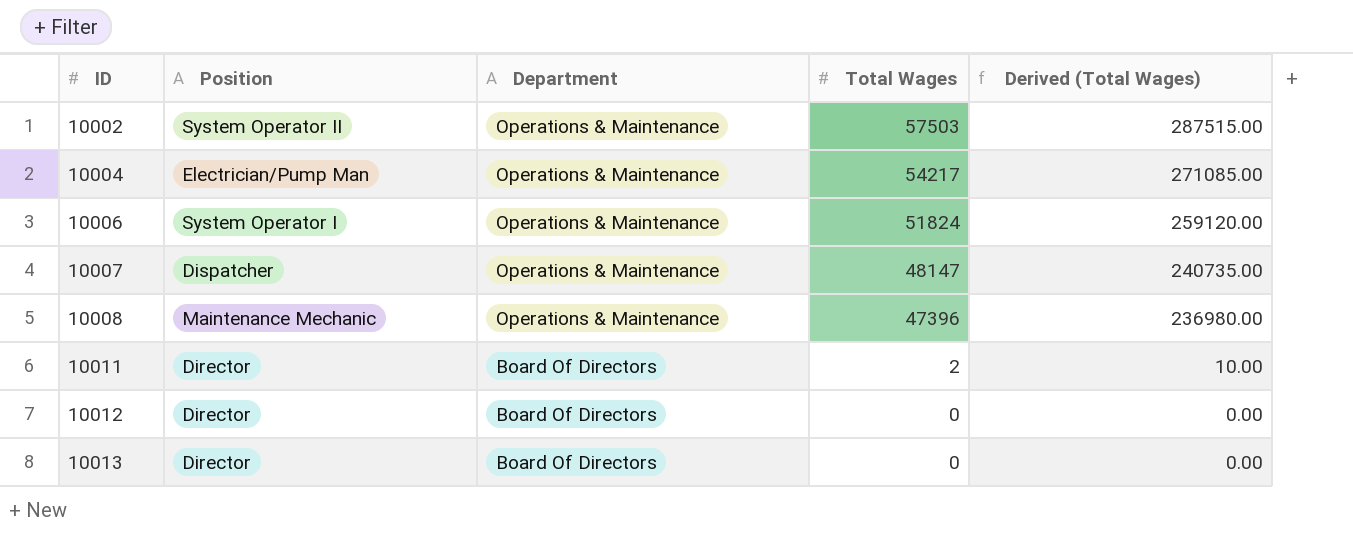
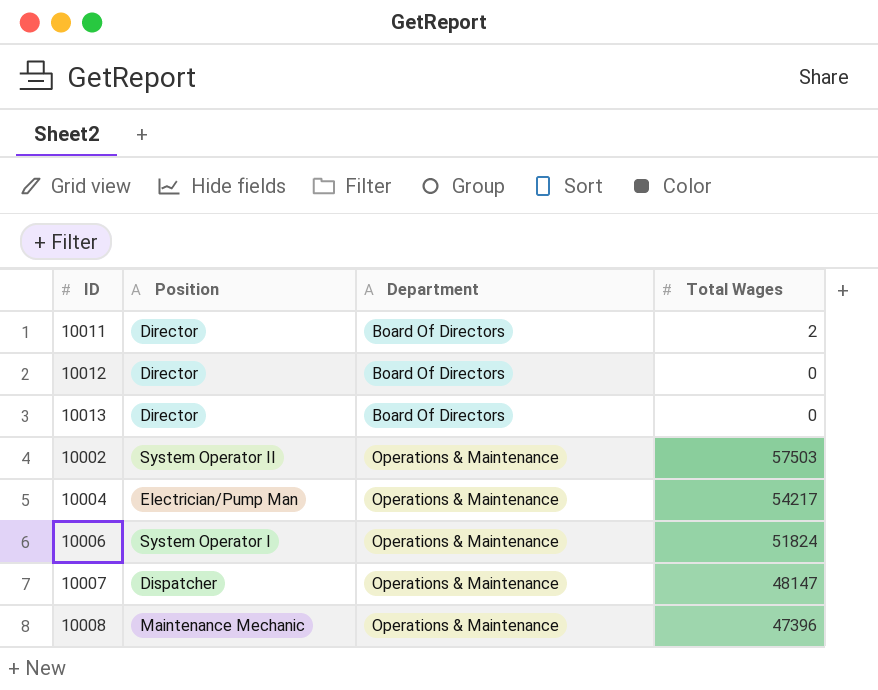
row order: ID ascending -> Department ascending
column Derived (Total Wages) | formula: [Total Wages] * 5 -> none

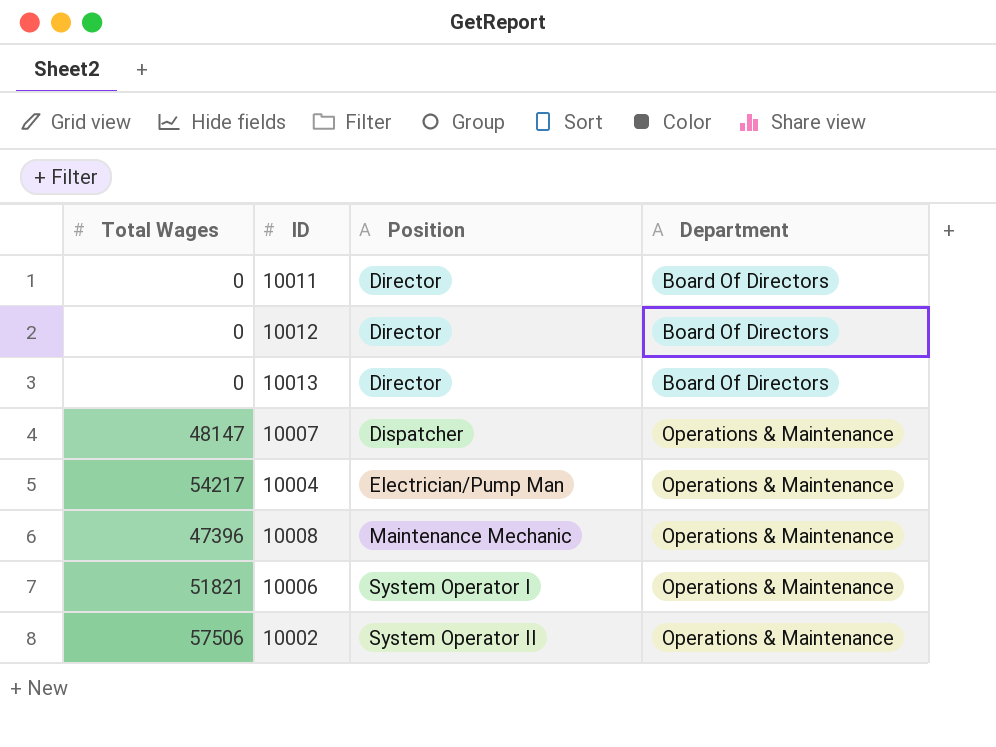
row order: Department ascending -> Position ascending
column Total Wages | position: 4 -> 1
10011 | Total Wages: 2 -> 0
10006 | Total Wages: 51824 -> 51821
10002 | Total Wages: 57503 -> 57506

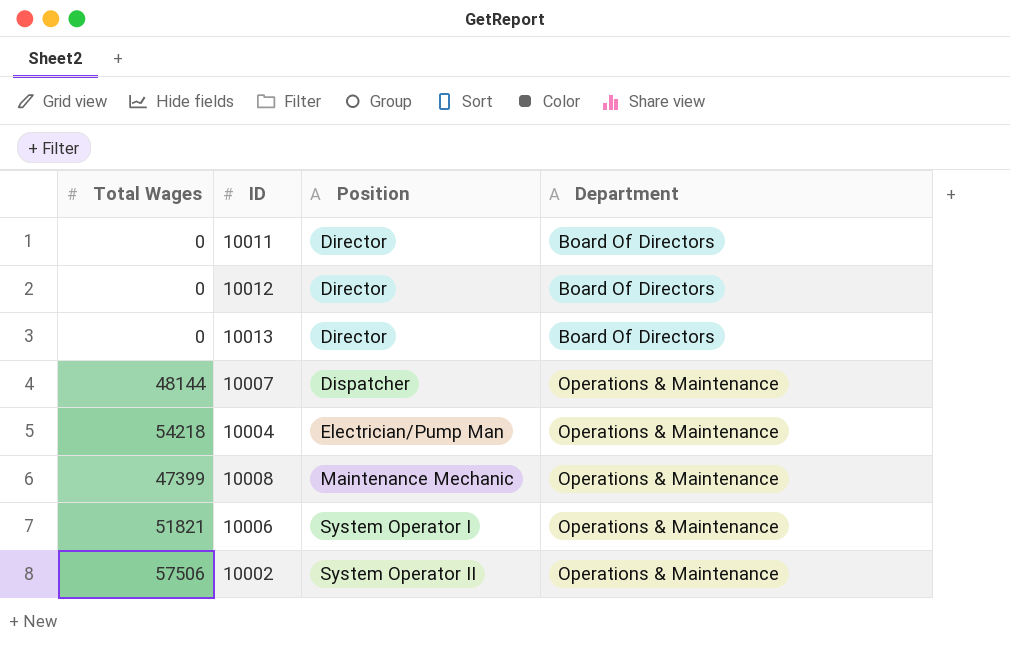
10007 | Total Wages: 48147 -> 48144
10004 | Total Wages: 54217 -> 54218
10008 | Total Wages: 47396 -> 47399

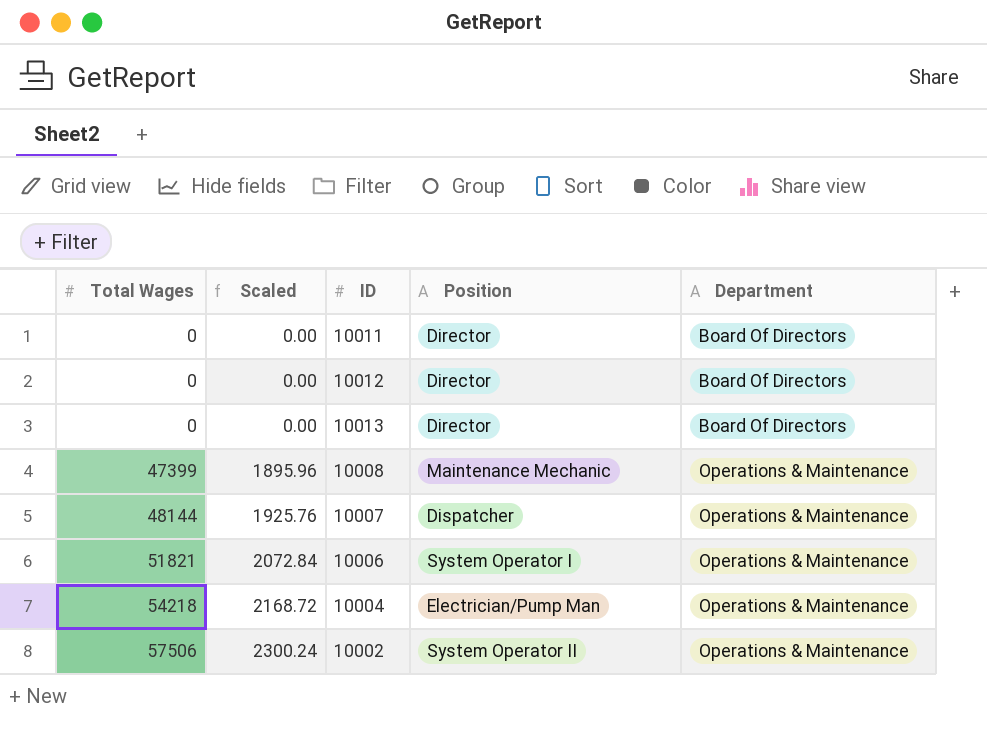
row order: Position ascending -> Total Wages ascending
column Scaled | formula: none -> [Total Wages] * 0.04

